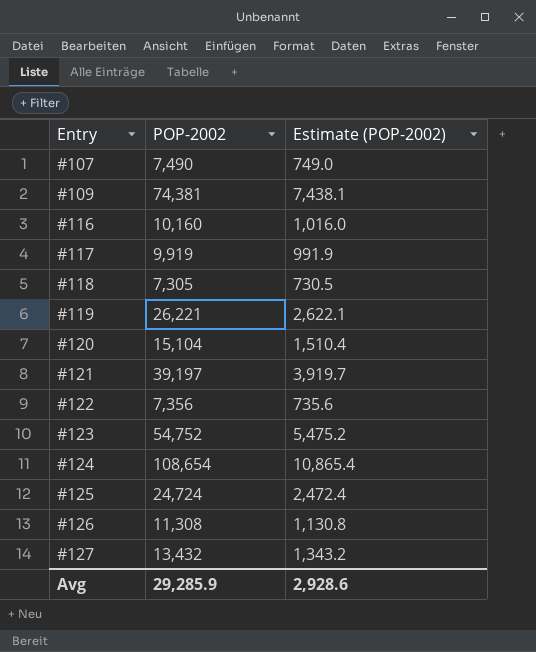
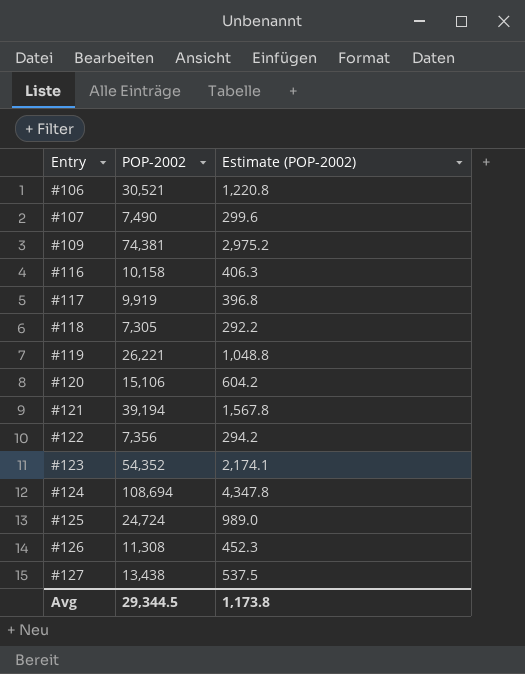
column Estimate (POP-2002) | formula: [POP-2002] * 0.1 -> [POP-2002] * 0.04
row #106: none -> 30,521 | 1,220.8
#116 | POP-2002: 10,160 -> 10,158
#120 | POP-2002: 15,104 -> 15,106
#121 | POP-2002: 39,197 -> 39,194
#123 | POP-2002: 54,752 -> 54,352
#124 | POP-2002: 108,654 -> 108,694
#127 | POP-2002: 13,432 -> 13,438
Avg | POP-2002: 29,285.9 -> 29,344.5
Avg | Estimate (POP-2002): 2,928.6 -> 1,173.8

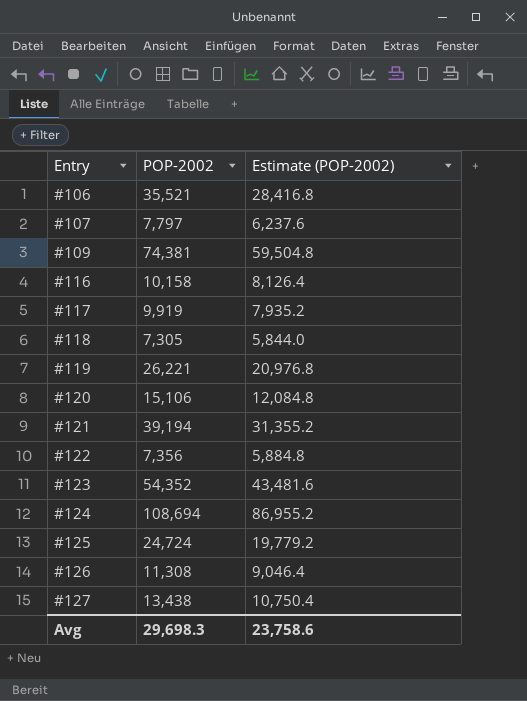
column Estimate (POP-2002) | formula: [POP-2002] * 0.04 -> [POP-2002] * 0.8
#106 | POP-2002: 30,521 -> 35,521
#107 | POP-2002: 7,490 -> 7,797
Avg | POP-2002: 29,344.5 -> 29,698.3
Avg | Estimate (POP-2002): 1,173.8 -> 23,758.6

